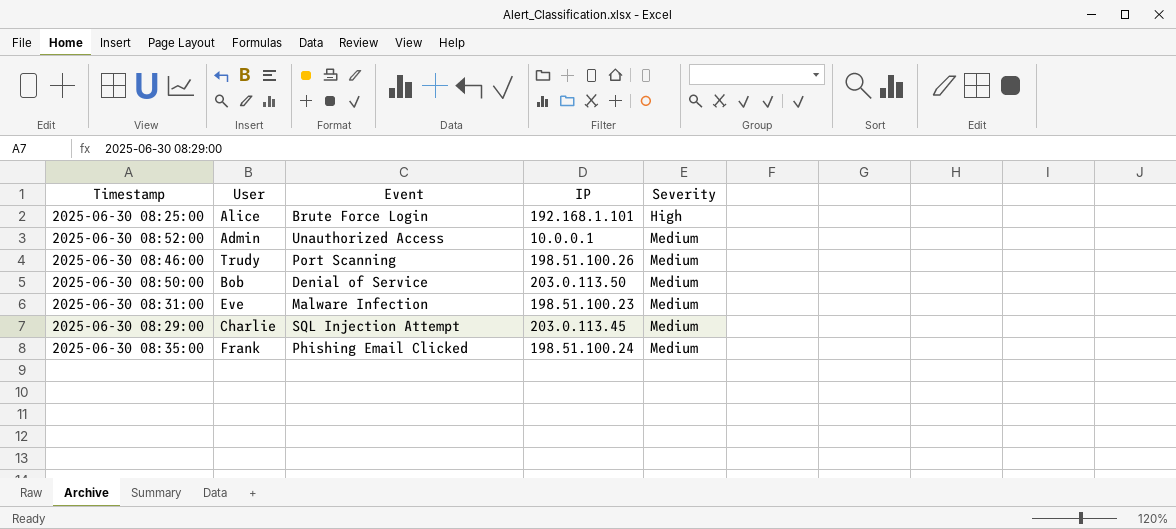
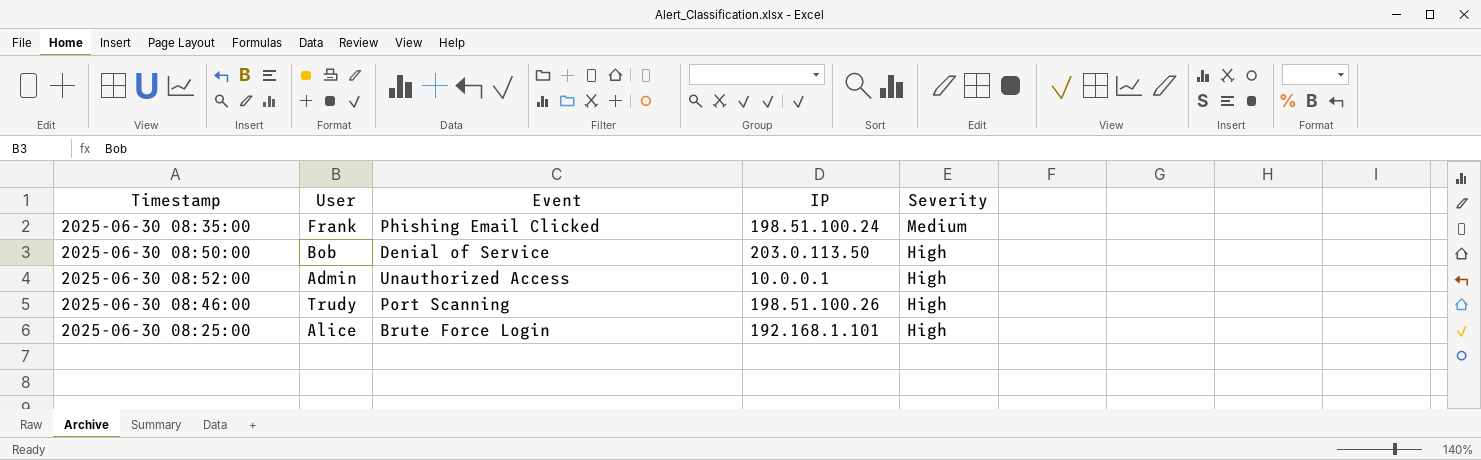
row order: Severity ascending -> Severity descending
row 2025-06-30 08:31:00: Eve | Malware Infection | 198.51.100.23 | Medium -> none
row 2025-06-30 08:29:00: Charlie | SQL Injection Attempt | 203.0.113.45 | Medium -> none
2025-06-30 08:50:00 | Severity: Medium -> High
2025-06-30 08:52:00 | Severity: Medium -> High
2025-06-30 08:46:00 | Severity: Medium -> High

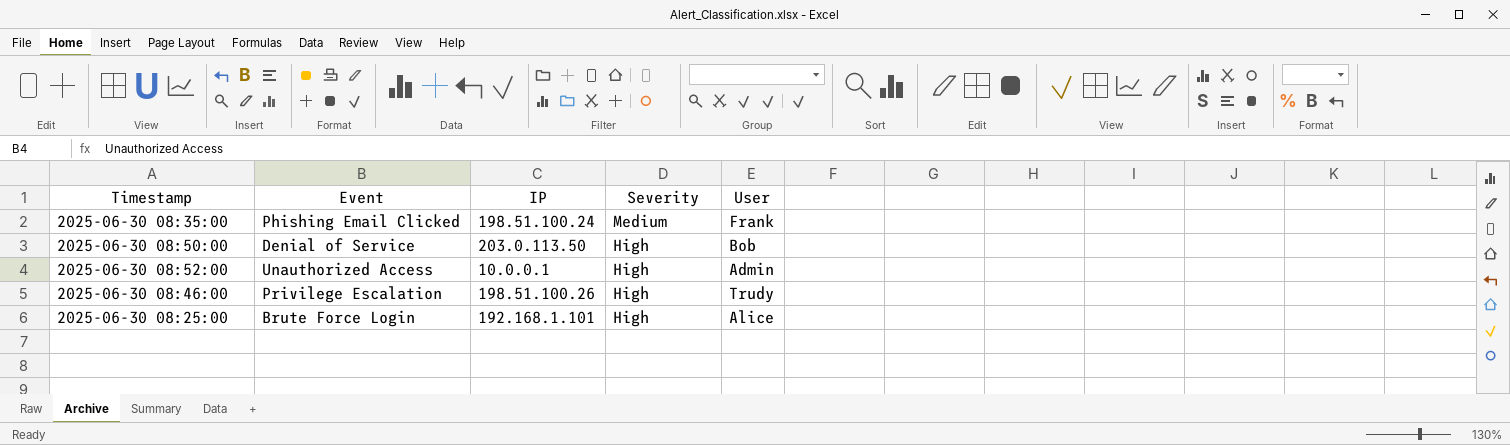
column User | position: 2 -> 5
2025-06-30 08:46:00 | Event: Port Scanning -> Privilege Escalation

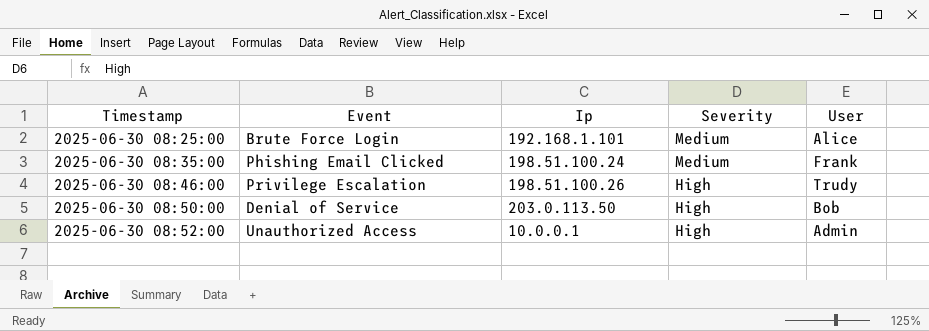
row order: Severity descending -> Timestamp ascending
column name: IP -> Ip
2025-06-30 08:25:00 | Severity: High -> Medium

